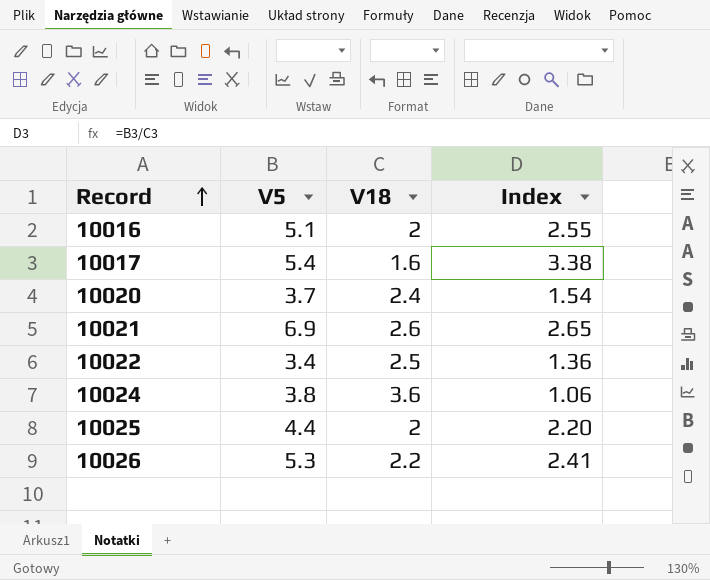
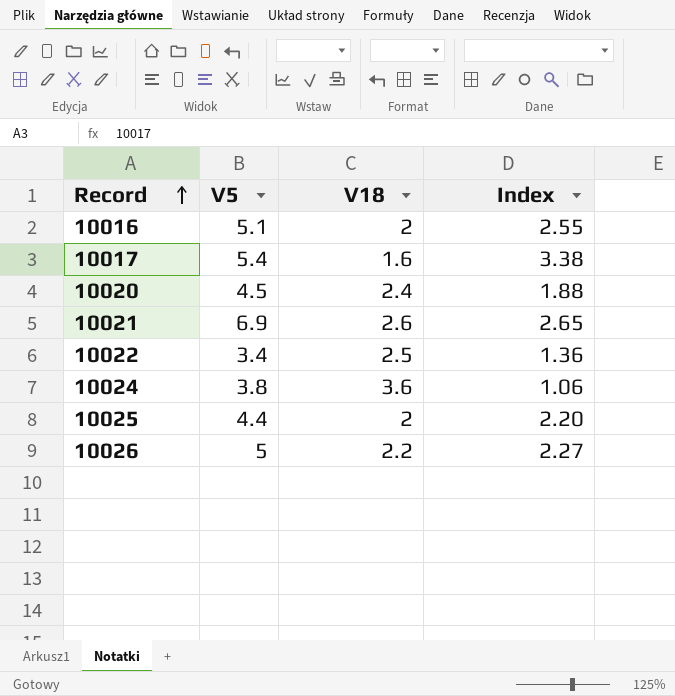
10020 | V5: 3.7 -> 4.5
10020 | Index: 1.54 -> 1.88
10026 | V5: 5.3 -> 5
10026 | Index: 2.41 -> 2.27

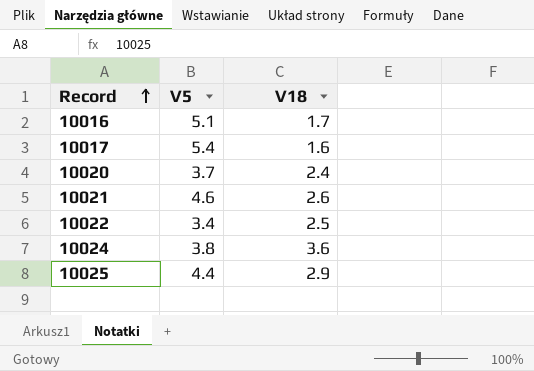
column Index | formula: [V5] / [V18] -> none
row 10026: 5 | 2.2 | 2.27 -> none
10016 | V18: 2 -> 1.7
10020 | V5: 4.5 -> 3.7
10021 | V5: 6.9 -> 4.6
10025 | V18: 2 -> 2.9

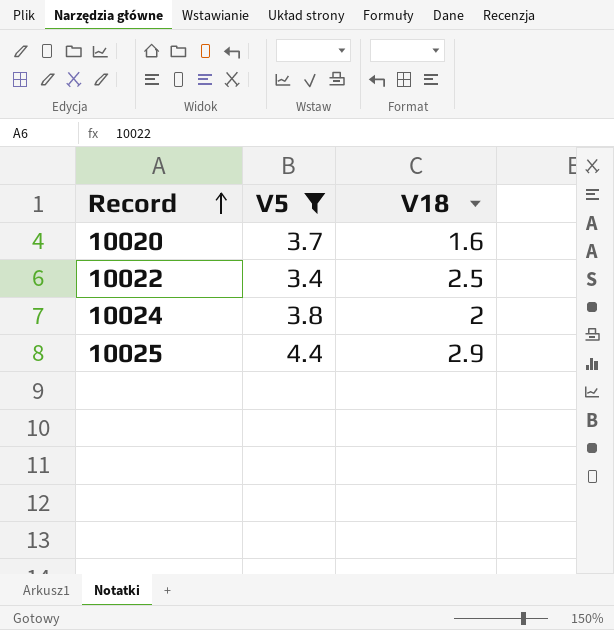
filter: none -> V5 <= 4.4
10020 | V18: 2.4 -> 1.6
10024 | V18: 3.6 -> 2

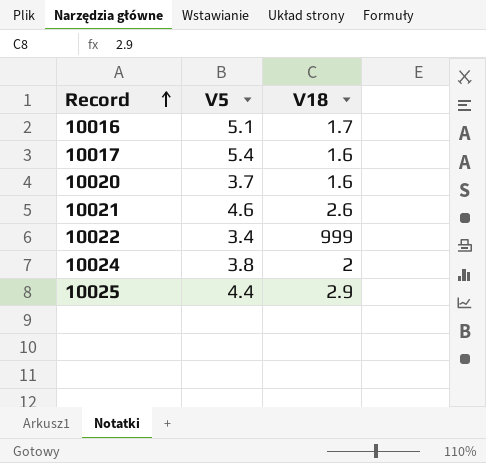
filter: V5 <= 4.4 -> none
10022 | V18: 2.5 -> 999

